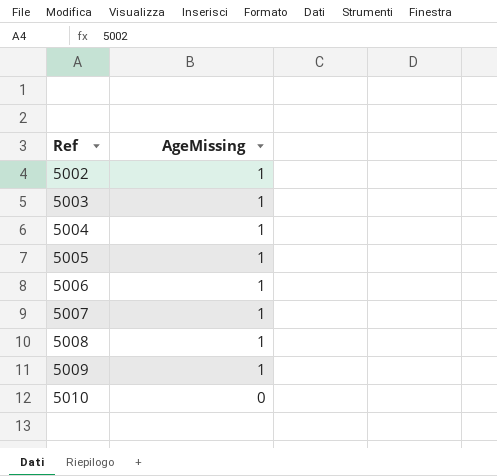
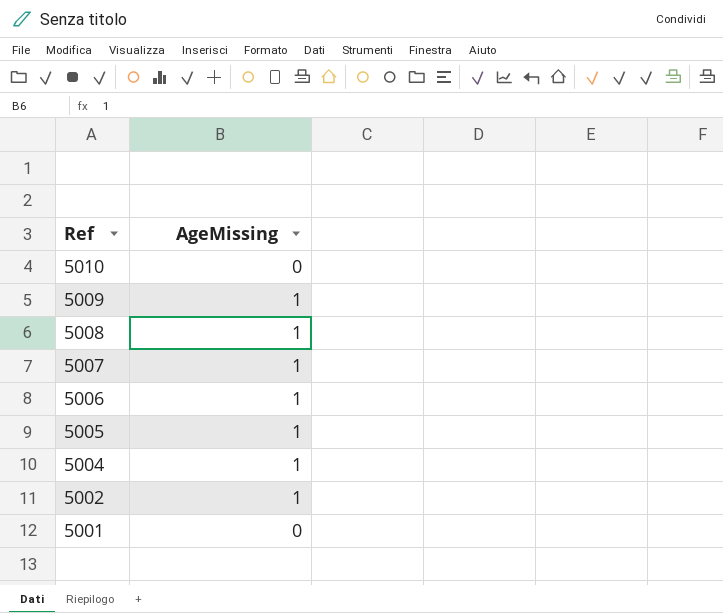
row order: Ref ascending -> Ref descending
row 5003: 1 -> none
row 5001: none -> 0

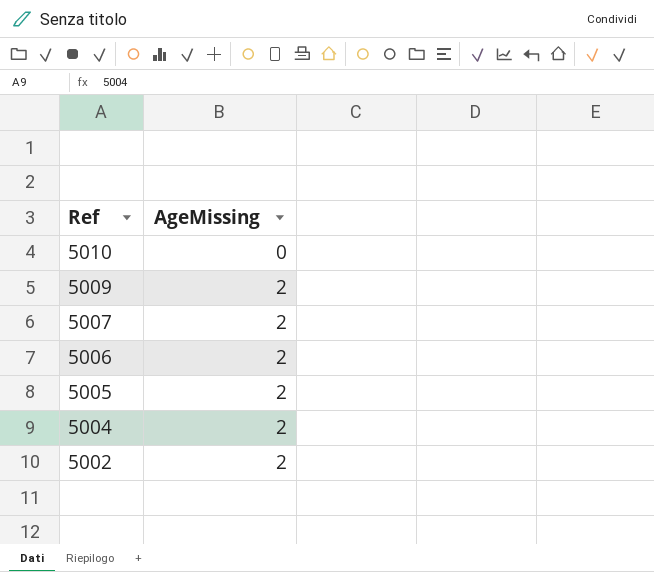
row 5008: 1 -> none
row 5001: 0 -> none
5009 | AgeMissing: 1 -> 2
5007 | AgeMissing: 1 -> 2
5006 | AgeMissing: 1 -> 2
5005 | AgeMissing: 1 -> 2
5004 | AgeMissing: 1 -> 2
5002 | AgeMissing: 1 -> 2

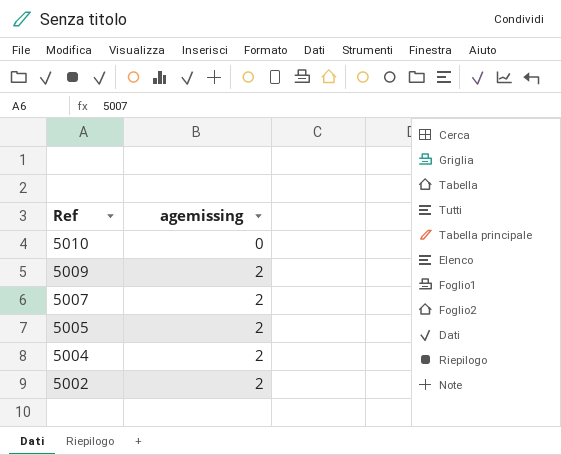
column name: AgeMissing -> agemissing
row 5006: 2 -> none

